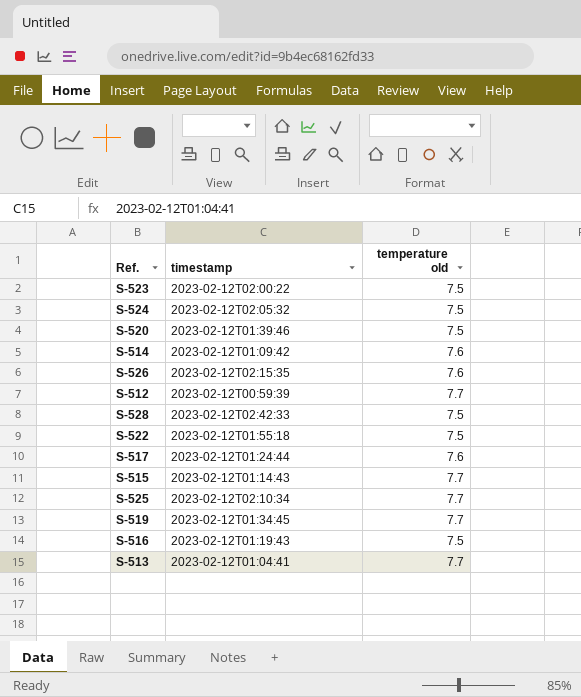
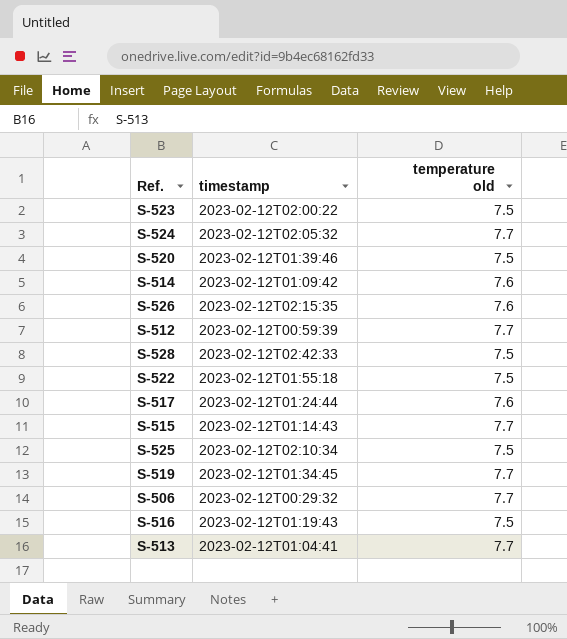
S-524 | temperature old: 7.5 -> 7.7
S-525 | temperature old: 7.7 -> 7.5
row S-506: none -> 2023-02-12T00:29:32 | 7.7

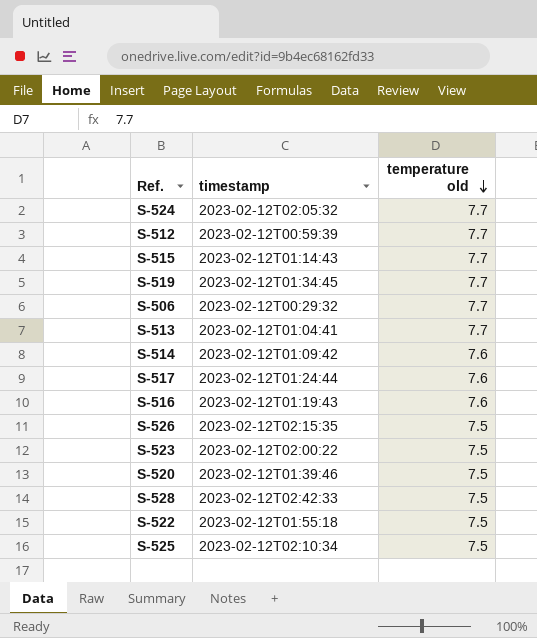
row order: none -> temperature old descending
S-516 | temperature old: 7.5 -> 7.6
S-526 | temperature old: 7.6 -> 7.5

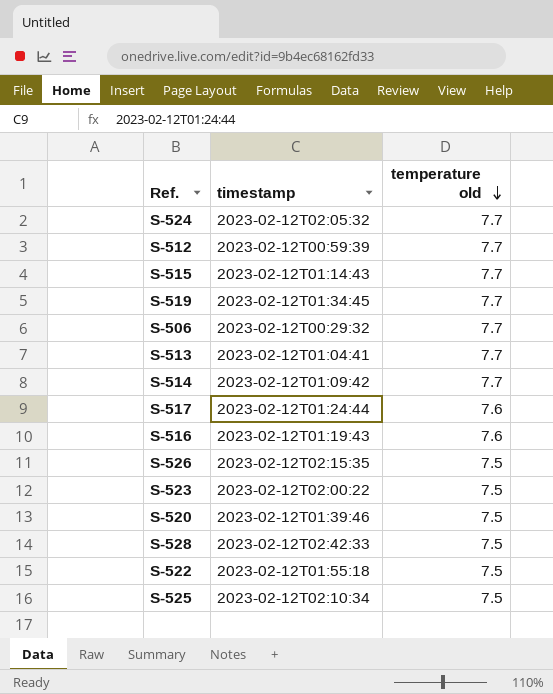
S-514 | temperature old: 7.6 -> 7.7

